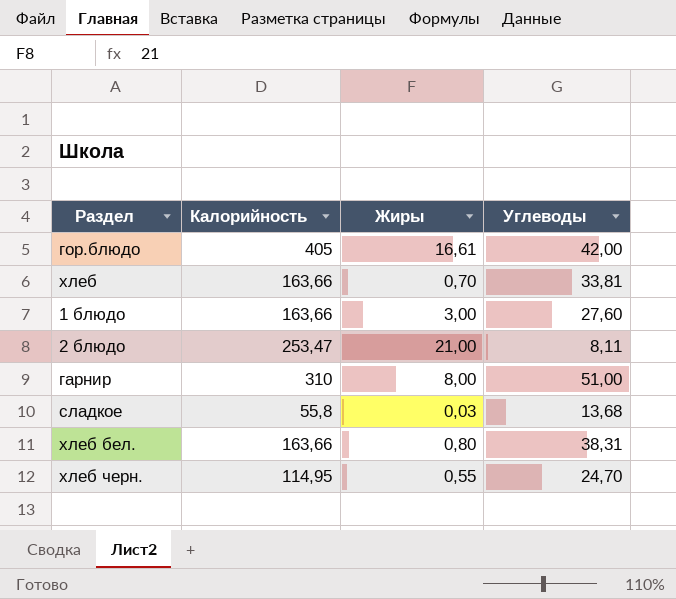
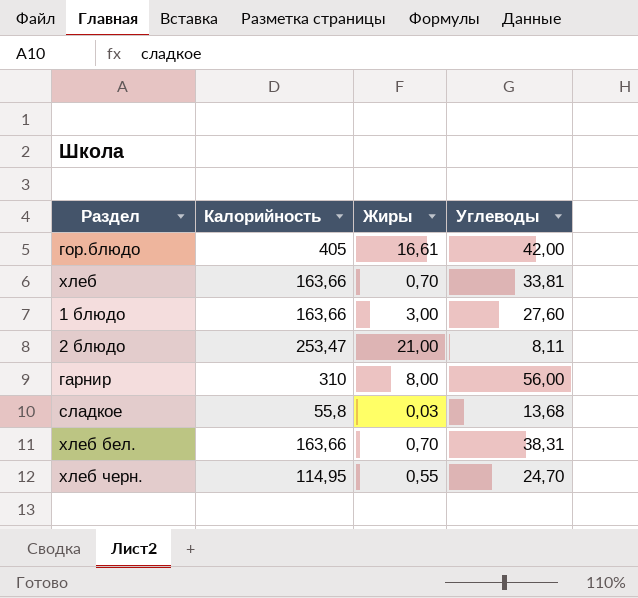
гарнир | Углеводы: 51,00 -> 56,00
хлеб бел. | Жиры: 0,80 -> 0,70

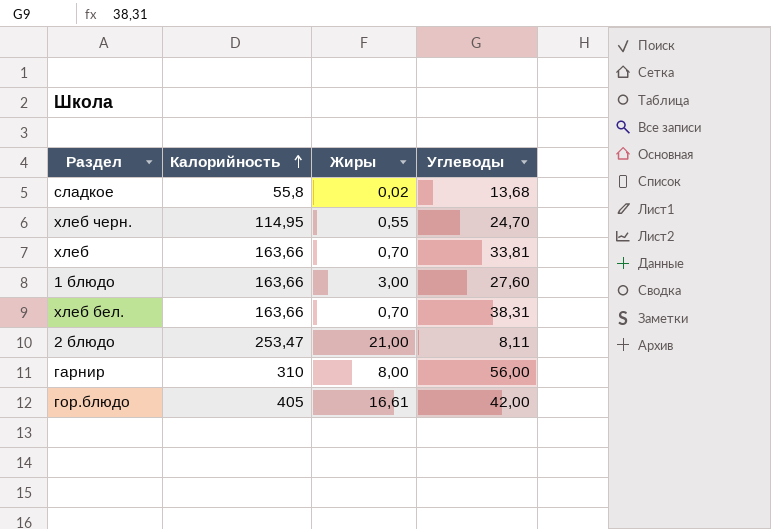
row order: none -> Калорийность ascending
сладкое | Жиры: 0,03 -> 0,02

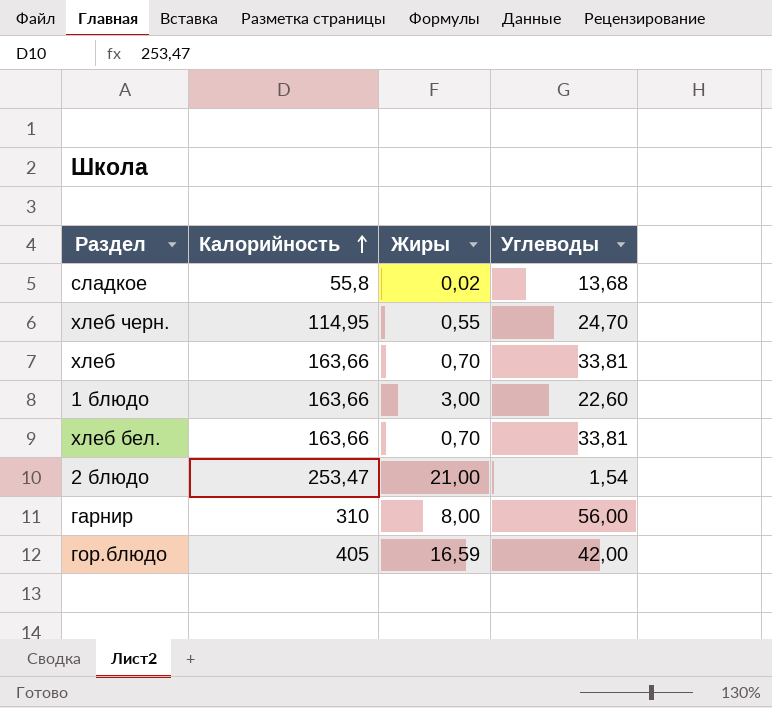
1 блюдо | Углеводы: 27,60 -> 22,60
хлеб бел. | Углеводы: 38,31 -> 33,81
2 блюдо | Углеводы: 8,11 -> 1,54
гор.блюдо | Жиры: 16,61 -> 16,59

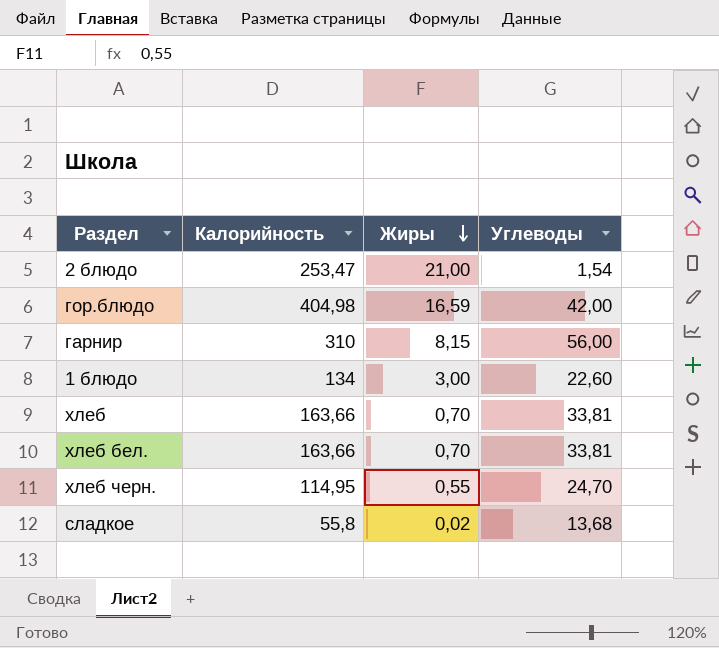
row order: Калорийность ascending -> Жиры descending
гор.блюдо | Калорийность: 405 -> 404,98
гарнир | Жиры: 8,00 -> 8,15
1 блюдо | Калорийность: 163,66 -> 134

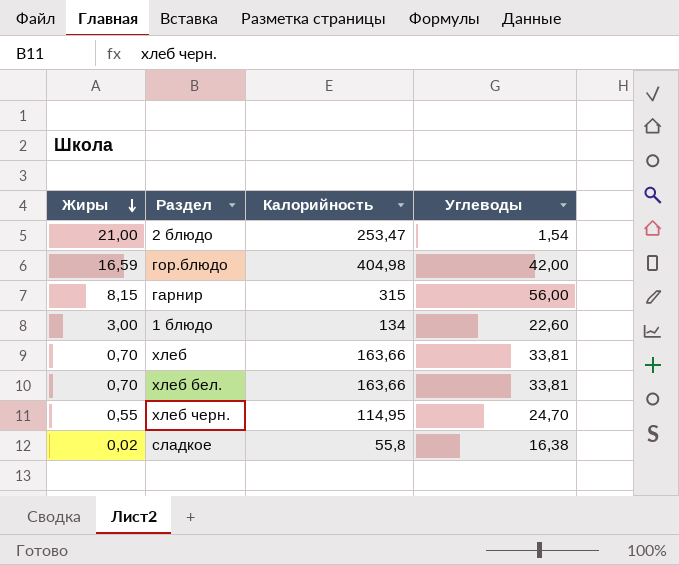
column Жиры | position: 3 -> 1
гарнир | Калорийность: 310 -> 315
сладкое | Углеводы: 13,68 -> 16,38

